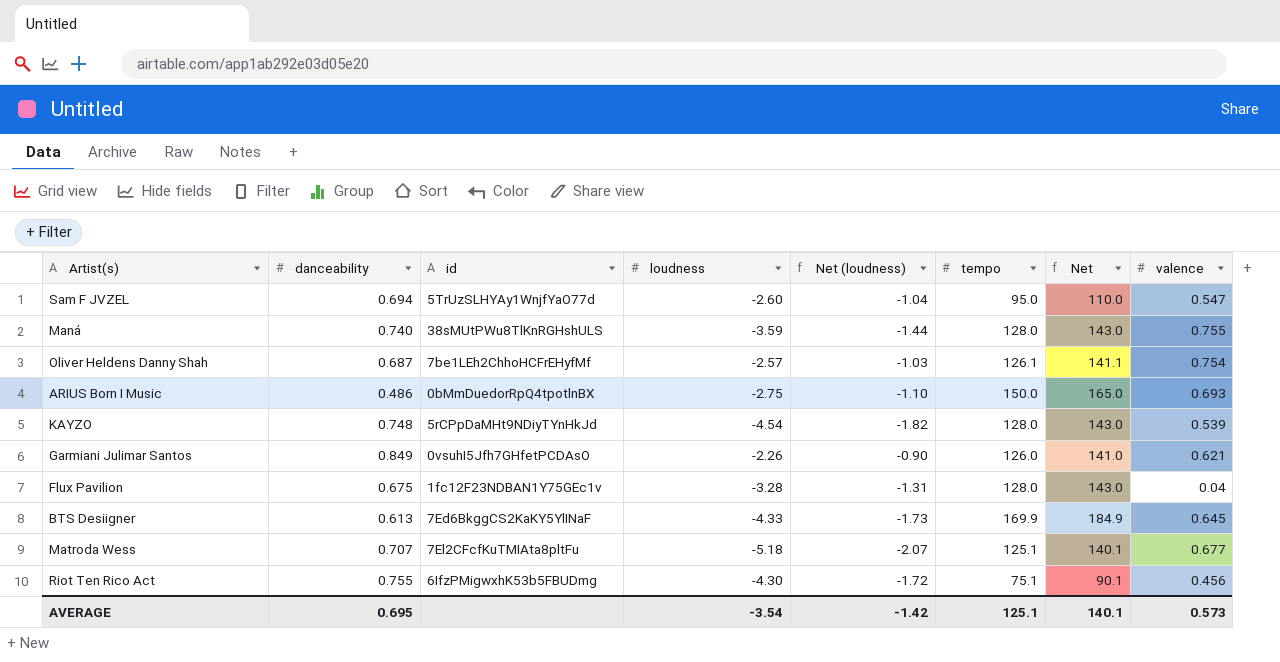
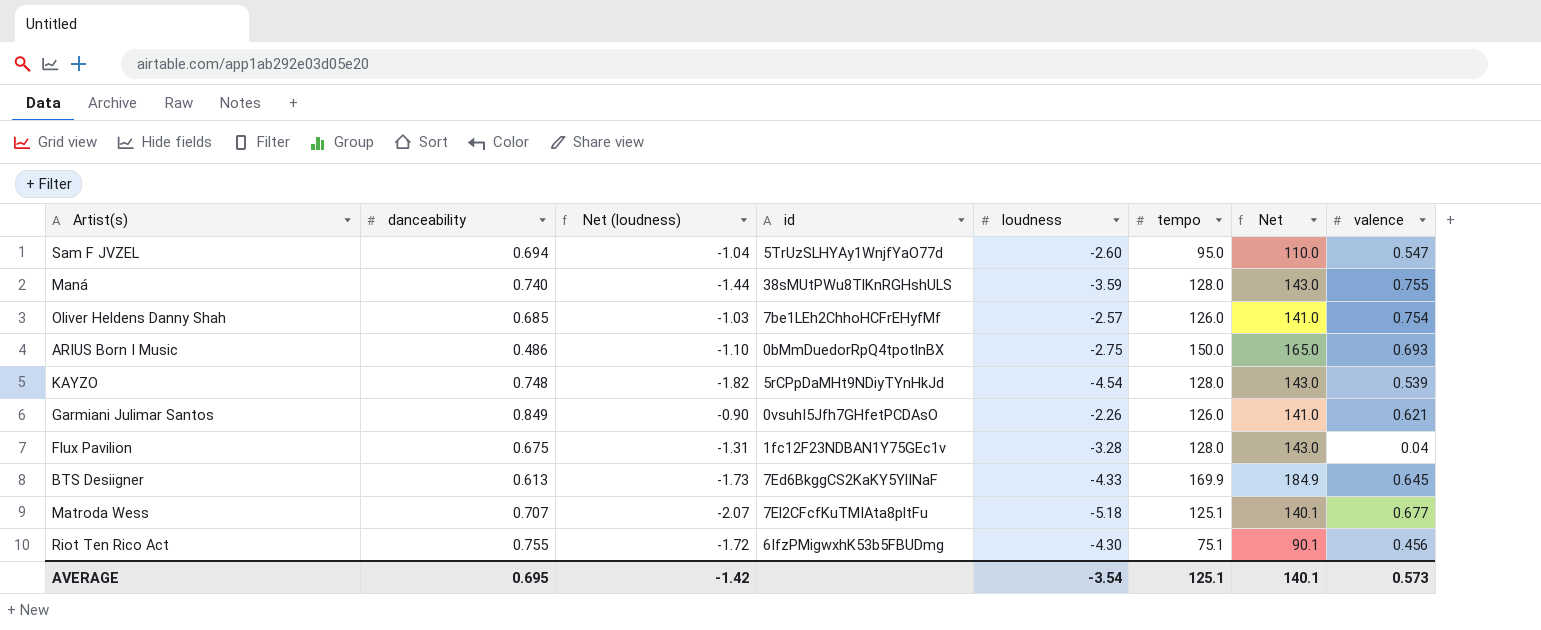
column Net (loudness) | position: 5 -> 3
Oliver Heldens Danny Shah | danceability: 0.687 -> 0.685
Oliver Heldens Danny Shah | tempo: 126.1 -> 126.0
Oliver Heldens Danny Shah | Net: 141.1 -> 141.0

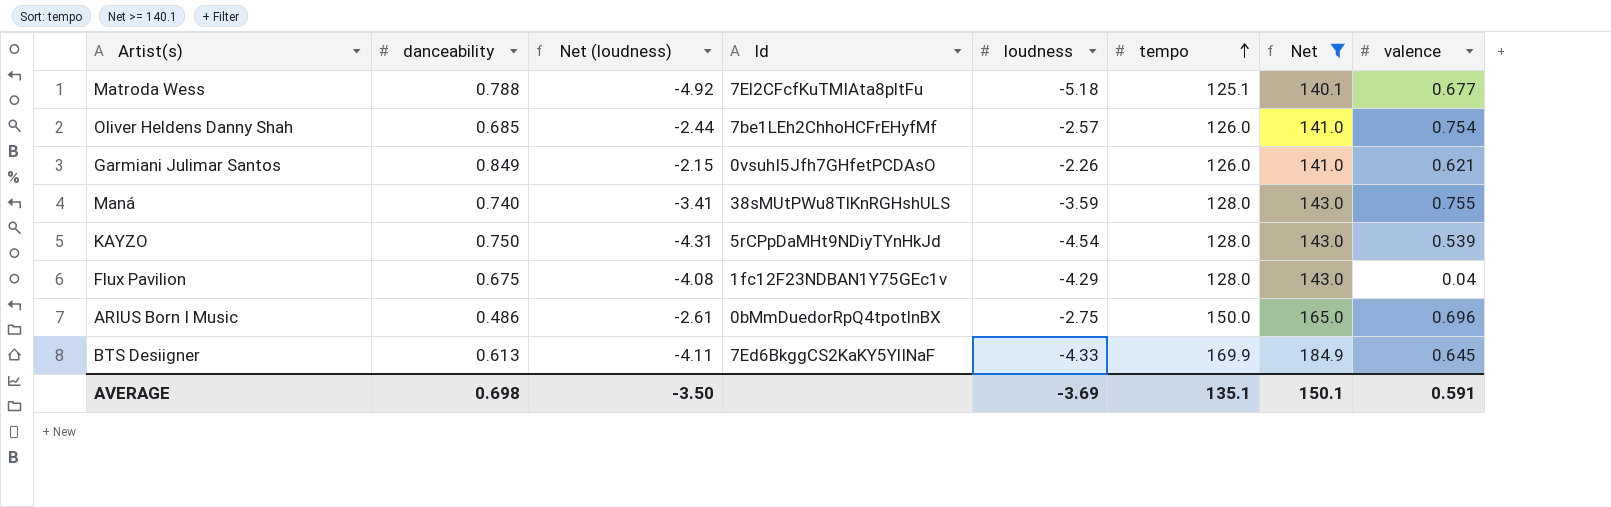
filter: none -> Net >= 140.1
row order: none -> tempo ascending
column Net (loudness) | formula: [loudness] * 0.4 -> [loudness] * 0.95
column name: id -> Id
Matroda Wess | danceability: 0.707 -> 0.788
KAYZO | danceability: 0.748 -> 0.750
Flux Pavilion | loudness: -3.28 -> -4.29
ARIUS Born I Music | valence: 0.693 -> 0.696
AVERAGE | danceability: 0.695 -> 0.698
AVERAGE | Net (loudness): -1.42 -> -3.50
AVERAGE | loudness: -3.54 -> -3.69
AVERAGE | tempo: 125.1 -> 135.1
AVERAGE | Net: 140.1 -> 150.1
AVERAGE | valence: 0.573 -> 0.591

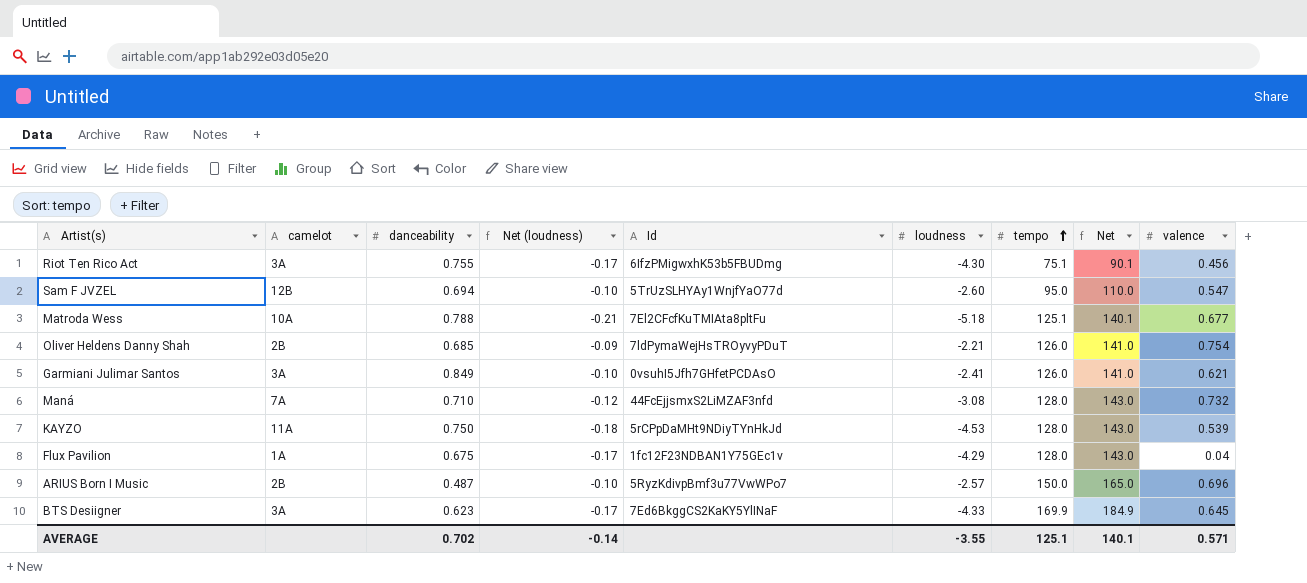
filter: Net >= 140.1 -> none
column camelot | position: none -> 2
column Net (loudness) | formula: [loudness] * 0.95 -> [loudness] * 0.04
Oliver Heldens Danny Shah | Id: 7be1LEh2ChhoHCFrEHyfMf -> 7ldPymaWejHsTROyvyPDuT
Oliver Heldens Danny Shah | loudness: -2.57 -> -2.21
Garmiani Julimar Santos | loudness: -2.26 -> -2.41
Maná | danceability: 0.740 -> 0.710
Maná | Id: 38sMUtPWu8TlKnRGHshULS -> 44FcEjjsmxS2LiMZAF3nfd
Maná | loudness: -3.59 -> -3.08
Maná | valence: 0.755 -> 0.732
KAYZO | loudness: -4.54 -> -4.53
ARIUS Born I Music | danceability: 0.486 -> 0.487
ARIUS Born I Music | Id: 0bMmDuedorRpQ4tpotlnBX -> 5RyzKdivpBmf3u77VwWPo7
ARIUS Born I Music | loudness: -2.75 -> -2.57
BTS Desiigner | danceability: 0.613 -> 0.623
AVERAGE | danceability: 0.698 -> 0.702
AVERAGE | Net (loudness): -3.50 -> -0.14
AVERAGE | loudness: -3.69 -> -3.55
AVERAGE | tempo: 135.1 -> 125.1
AVERAGE | Net: 150.1 -> 140.1
AVERAGE | valence: 0.591 -> 0.571

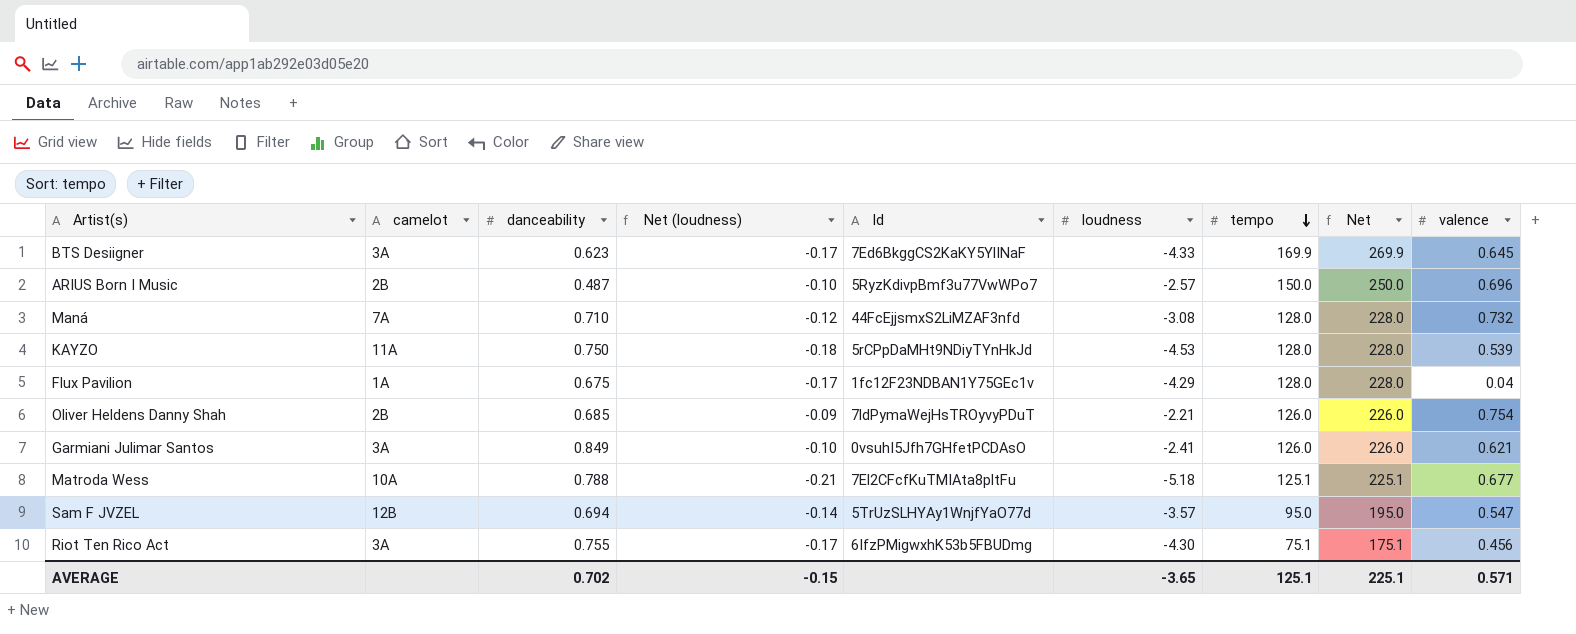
row order: tempo ascending -> tempo descending
column Net | formula: [tempo] + 15 -> [tempo] + 100
Sam F JVZEL | Net (loudness): -0.10 -> -0.14
Sam F JVZEL | loudness: -2.60 -> -3.57
AVERAGE | Net (loudness): -0.14 -> -0.15
AVERAGE | loudness: -3.55 -> -3.65
AVERAGE | Net: 140.1 -> 225.1

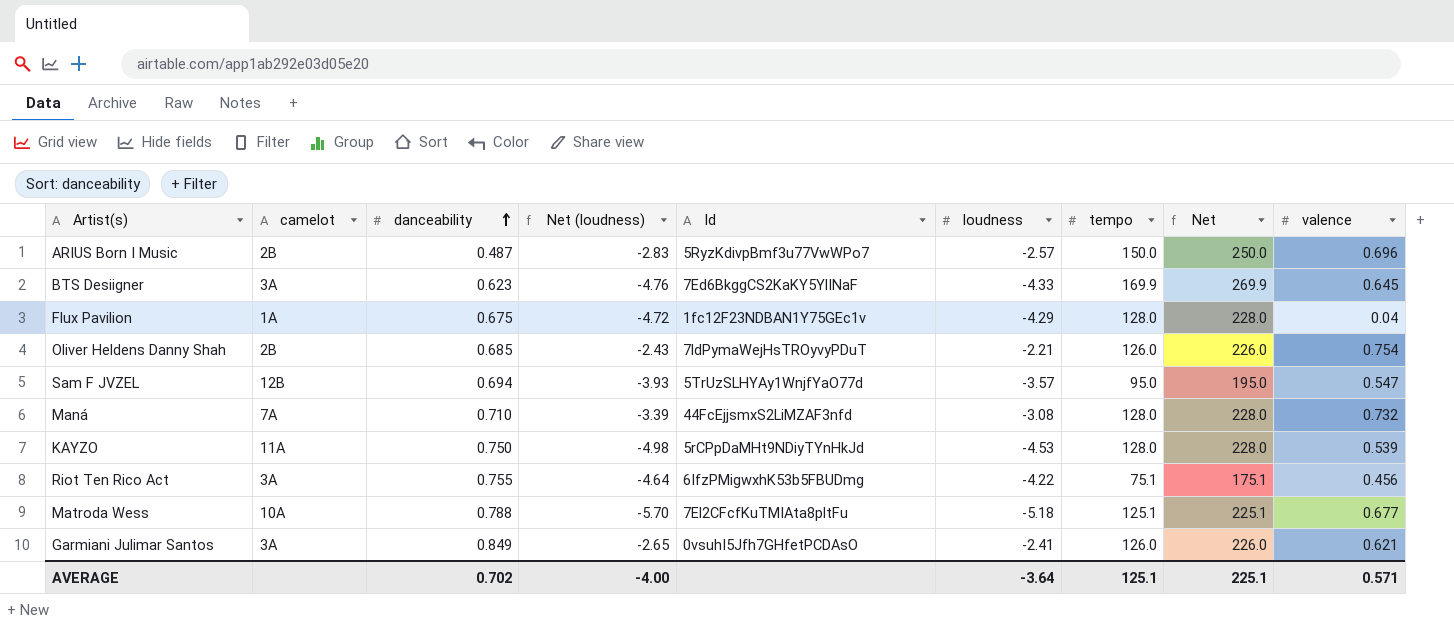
row order: tempo descending -> danceability ascending
column Net (loudness) | formula: [loudness] * 0.04 -> [loudness] * 1.1
Riot Ten Rico Act | loudness: -4.30 -> -4.22
AVERAGE | Net (loudness): -0.15 -> -4.00
AVERAGE | loudness: -3.65 -> -3.64

